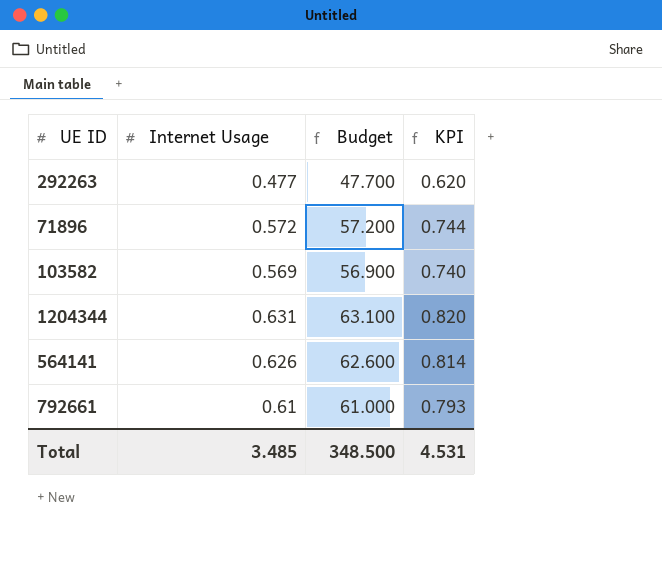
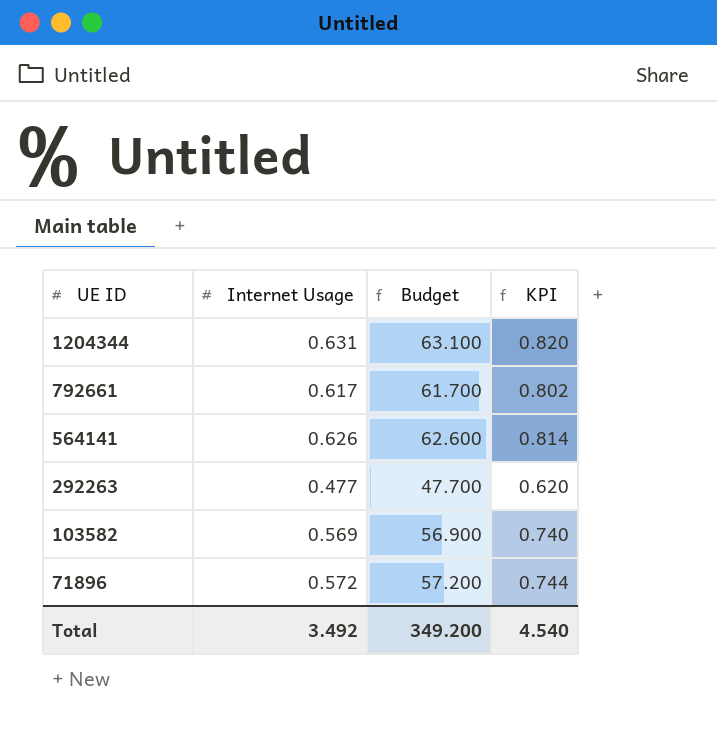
row order: none -> UE ID descending
792661 | Internet Usage: 0.61 -> 0.617
792661 | Budget: 61.000 -> 61.700
792661 | KPI: 0.793 -> 0.802
Total | Internet Usage: 3.485 -> 3.492
Total | Budget: 348.500 -> 349.200
Total | KPI: 4.531 -> 4.540

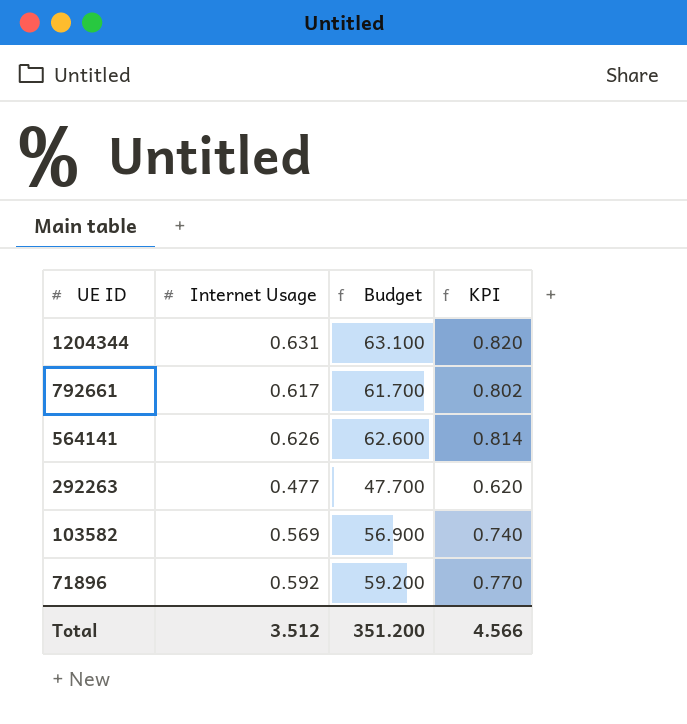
71896 | Internet Usage: 0.572 -> 0.592
71896 | Budget: 57.200 -> 59.200
71896 | KPI: 0.744 -> 0.770
Total | Internet Usage: 3.492 -> 3.512
Total | Budget: 349.200 -> 351.200
Total | KPI: 4.540 -> 4.566

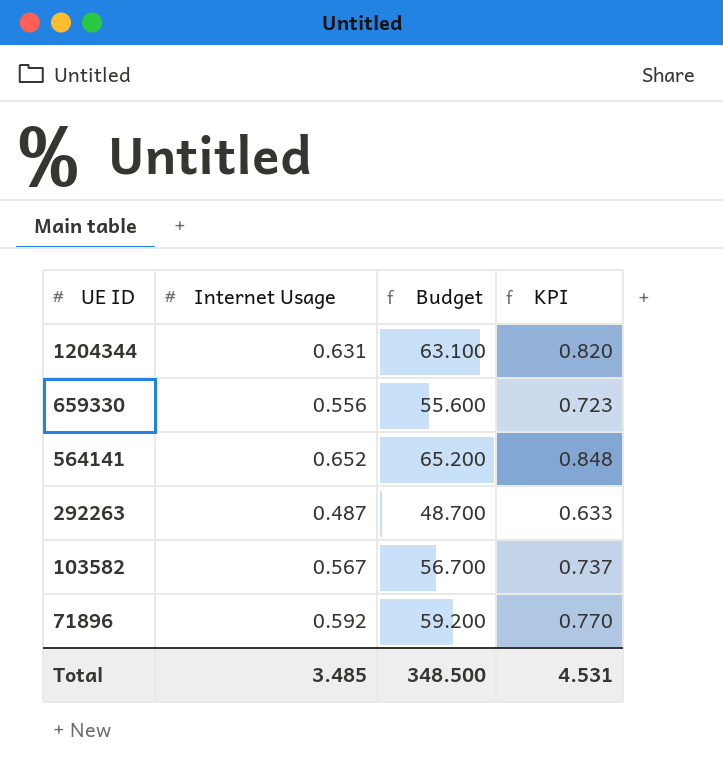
row 792661: 0.617 | 61.700 | 0.802 -> none
row 659330: none -> 0.556 | 55.600 | 0.723
564141 | Internet Usage: 0.626 -> 0.652
564141 | Budget: 62.600 -> 65.200
564141 | KPI: 0.814 -> 0.848
292263 | Internet Usage: 0.477 -> 0.487
292263 | Budget: 47.700 -> 48.700
292263 | KPI: 0.620 -> 0.633
103582 | Internet Usage: 0.569 -> 0.567
103582 | Budget: 56.900 -> 56.700
103582 | KPI: 0.740 -> 0.737
Total | Internet Usage: 3.512 -> 3.485
Total | Budget: 351.200 -> 348.500
Total | KPI: 4.566 -> 4.531

